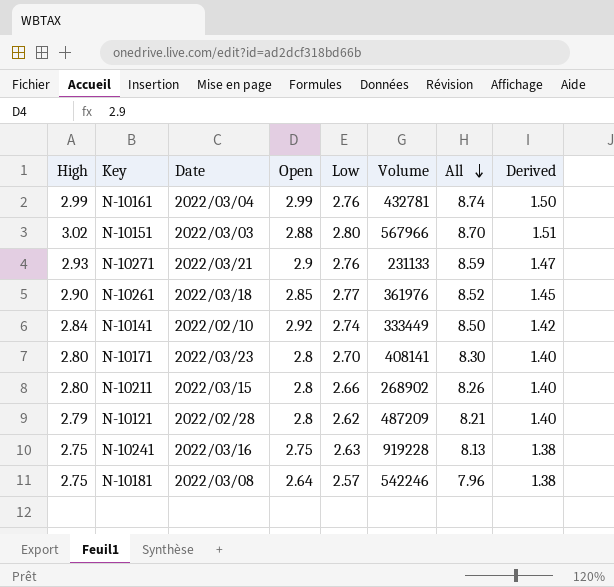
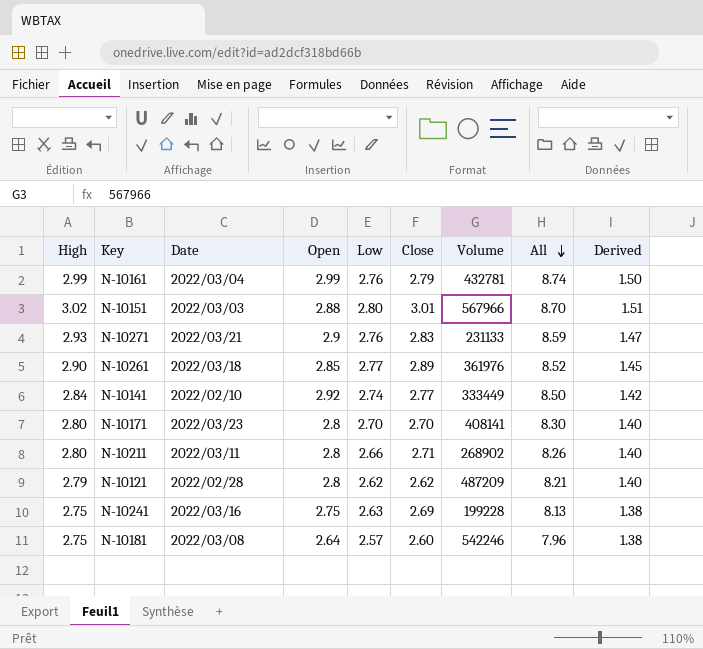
column Close | position: none -> 6
N-10211 | Date: 2022/03/15 -> 2022/03/11
N-10241 | Volume: 919228 -> 199228

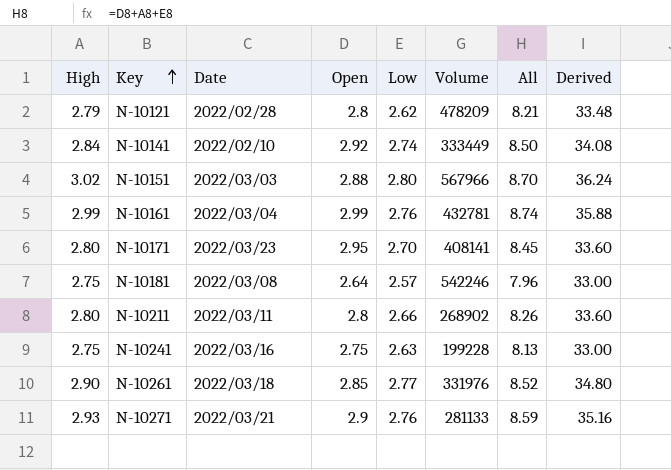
row order: All descending -> Key ascending
column Close | position: 6 -> none
column Derived | formula: [High] * 0.5 -> [High] * 12
N-10121 | Volume: 487209 -> 478209
N-10171 | Open: 2.8 -> 2.95
N-10171 | All: 8.30 -> 8.45
N-10261 | Volume: 361976 -> 331976
N-10271 | Volume: 231133 -> 281133

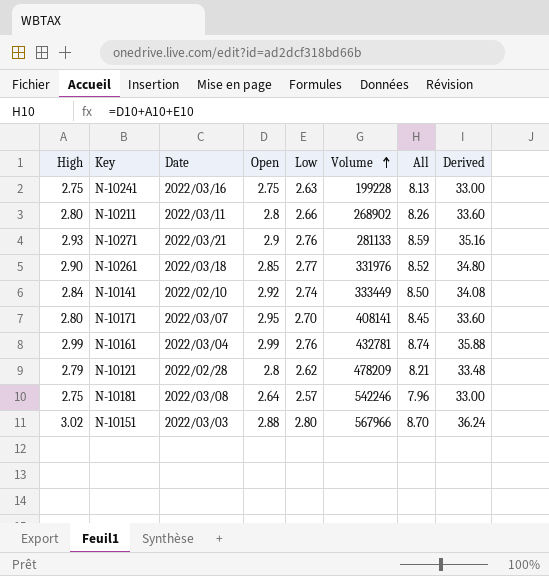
row order: Key ascending -> Volume ascending
N-10171 | Date: 2022/03/23 -> 2022/03/07

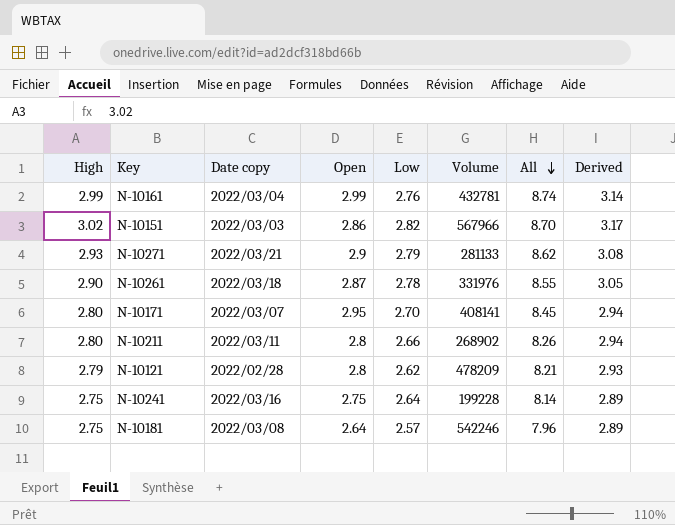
row order: Volume ascending -> All descending
column name: Date -> Date copy
column Derived | formula: [High] * 12 -> [High] * 1.05
row N-10141: 2.84 | 2022/02/10 | 2.92 | 2.74 | 333449 | 8.50 | 34.08 -> none
N-10151 | Open: 2.88 -> 2.86
N-10151 | Low: 2.80 -> 2.82
N-10271 | Low: 2.76 -> 2.79
N-10271 | All: 8.59 -> 8.62
N-10261 | Open: 2.85 -> 2.87
N-10261 | Low: 2.77 -> 2.78
N-10261 | All: 8.52 -> 8.55
N-10241 | Low: 2.63 -> 2.64
N-10241 | All: 8.13 -> 8.14

